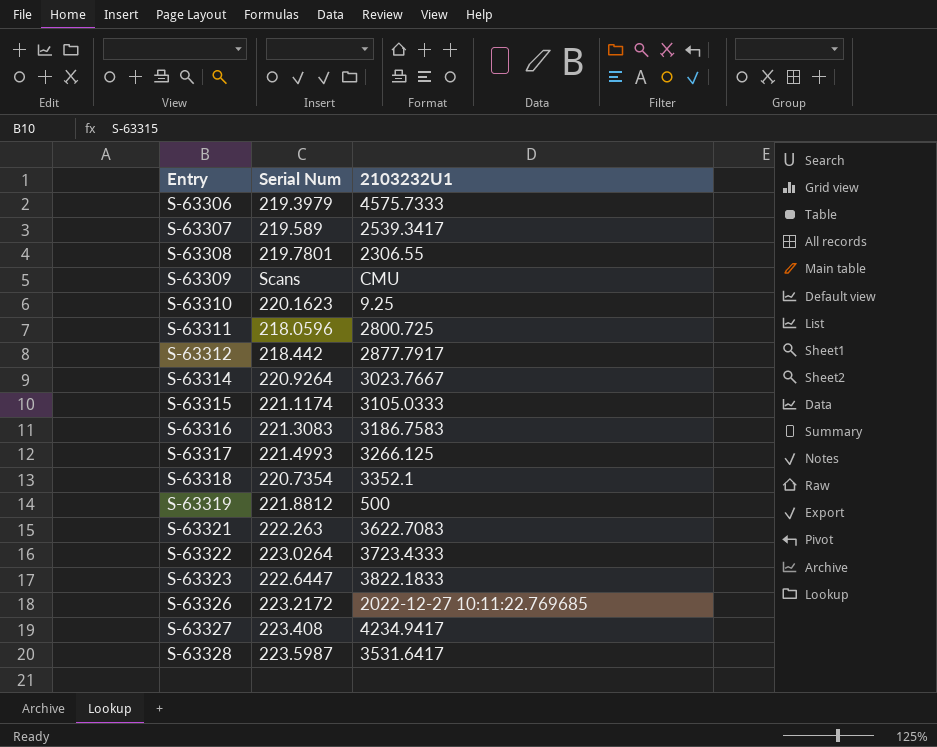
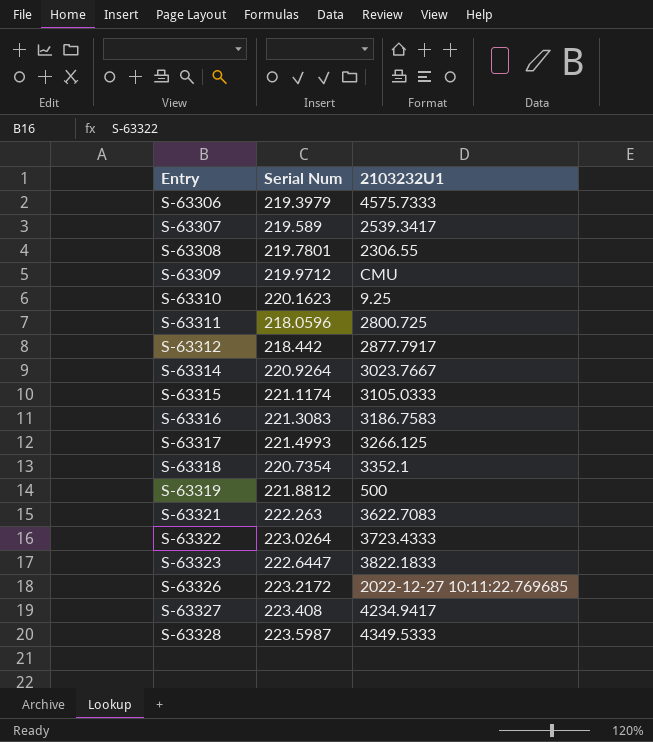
S-63309 | Serial Num: Scans -> 219.9712
S-63328 | 2103232U1: 3531.6417 -> 4349.5333

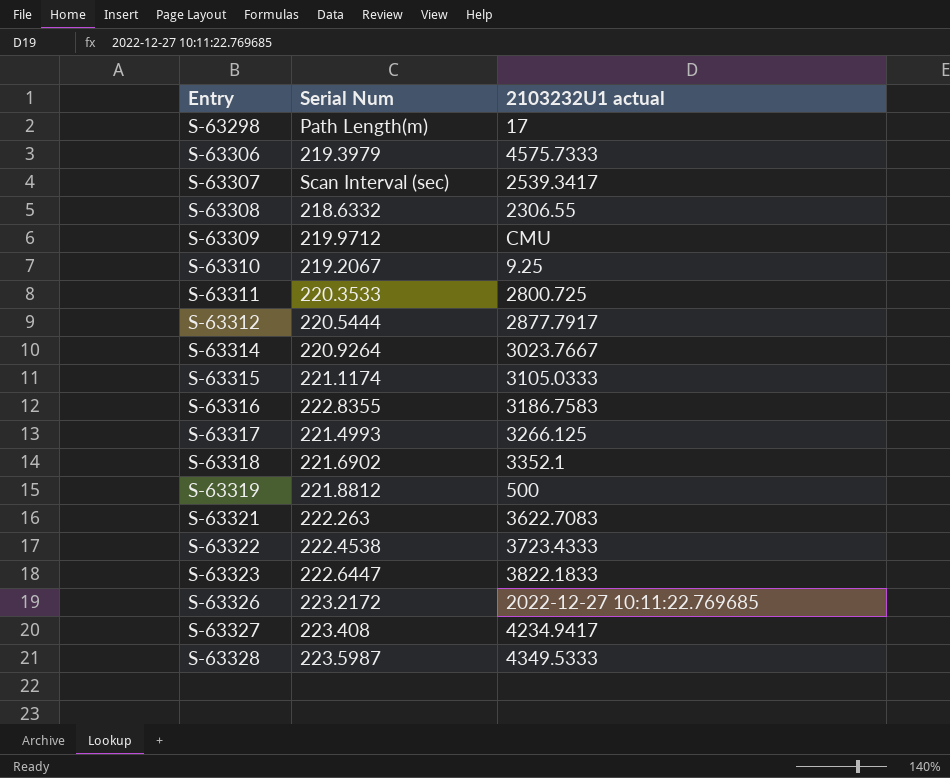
column name: 2103232U1 -> 2103232U1 actual
row S-63298: none -> Path Length(m) | 17
S-63307 | Serial Num: 219.589 -> Scan Interval (sec)
S-63308 | Serial Num: 219.7801 -> 218.6332
S-63310 | Serial Num: 220.1623 -> 219.2067
S-63311 | Serial Num: 218.0596 -> 220.3533
S-63312 | Serial Num: 218.442 -> 220.5444
S-63316 | Serial Num: 221.3083 -> 222.8355
S-63318 | Serial Num: 220.7354 -> 221.6902
S-63322 | Serial Num: 223.0264 -> 222.4538

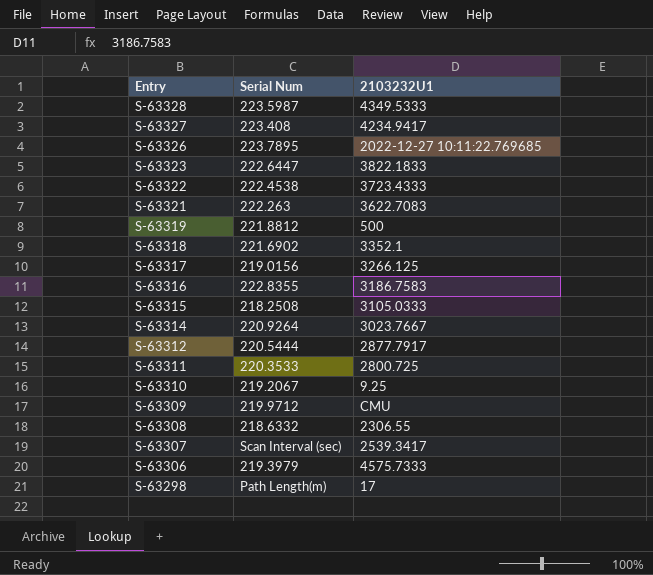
row order: Entry ascending -> Entry descending
column name: 2103232U1 actual -> 2103232U1
S-63326 | Serial Num: 223.2172 -> 223.7895
S-63317 | Serial Num: 221.4993 -> 219.0156
S-63315 | Serial Num: 221.1174 -> 218.2508

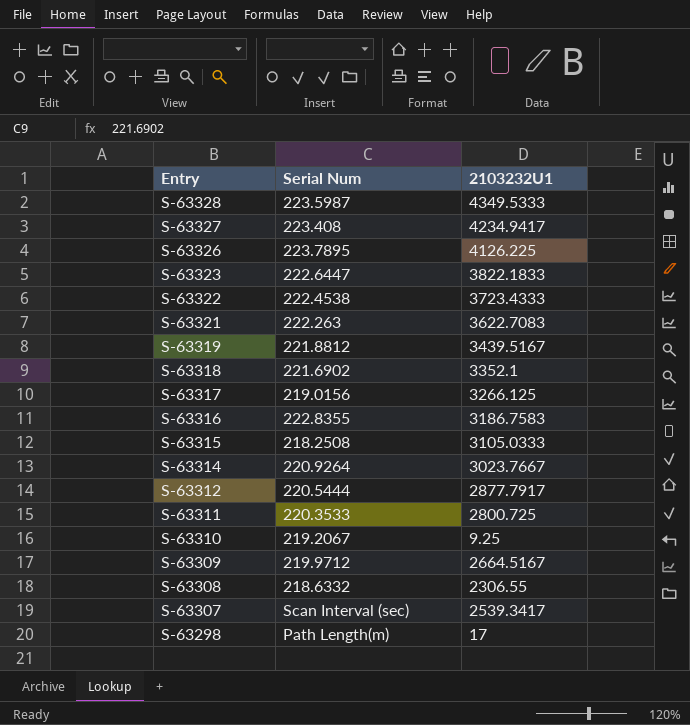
row S-63306: 219.3979 | 4575.7333 -> none
S-63326 | 2103232U1: 2022-12-27 10:11:22.769685 -> 4126.225
S-63319 | 2103232U1: 500 -> 3439.5167
S-63309 | 2103232U1: CMU -> 2664.5167

